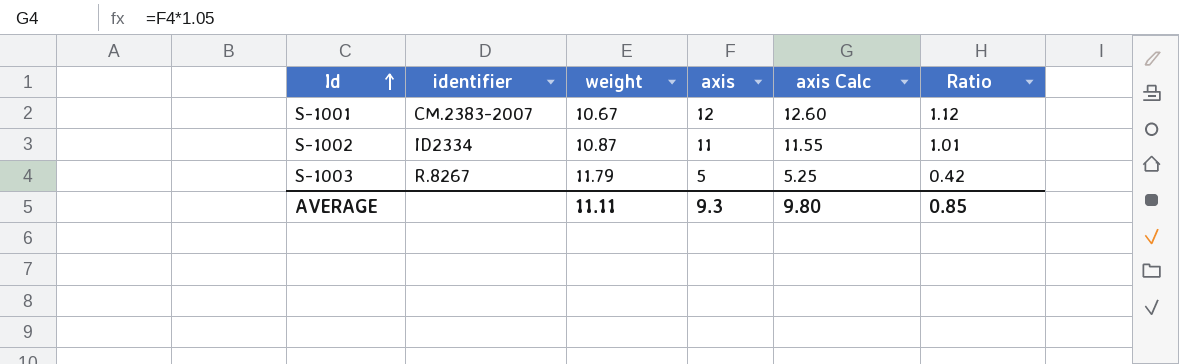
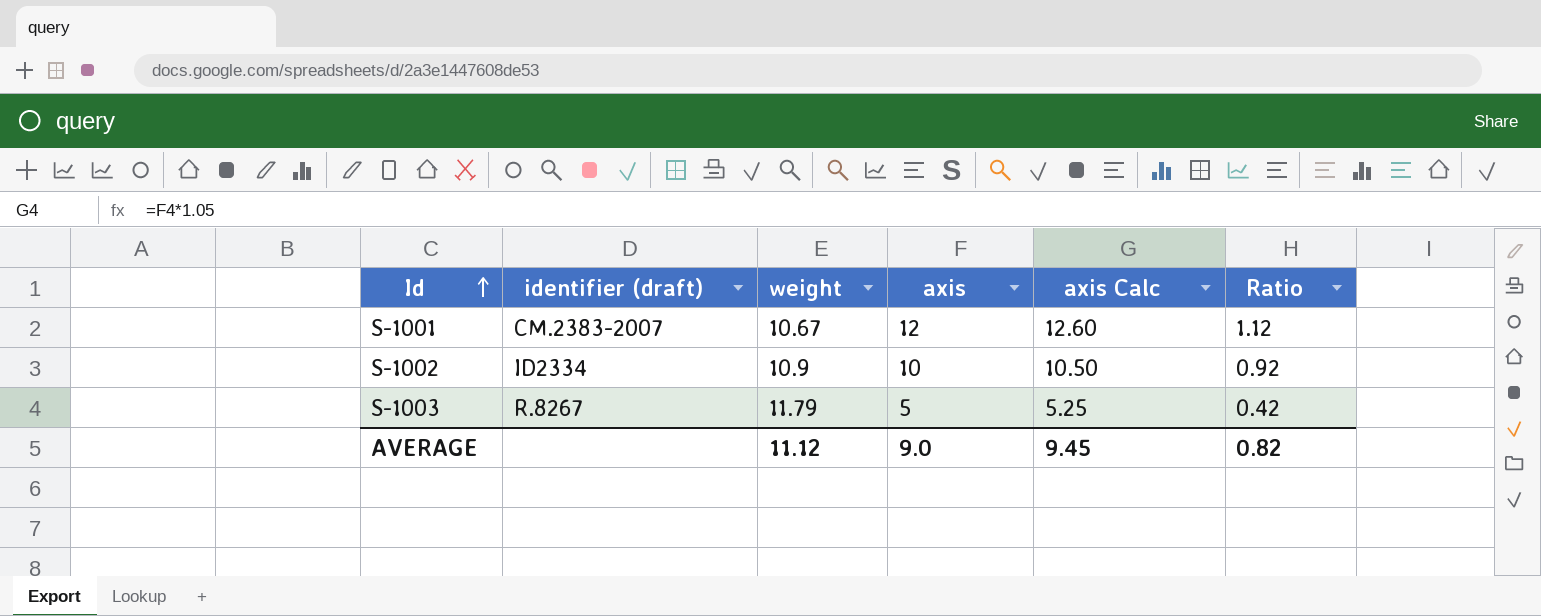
column name: identifier -> identifier (draft)
S-1002 | weight: 10.87 -> 10.9
S-1002 | axis: 11 -> 10
S-1002 | axis Calc: 11.55 -> 10.50
S-1002 | Ratio: 1.01 -> 0.92
AVERAGE | weight: 11.11 -> 11.12
AVERAGE | axis: 9.3 -> 9.0
AVERAGE | axis Calc: 9.80 -> 9.45
AVERAGE | Ratio: 0.85 -> 0.82

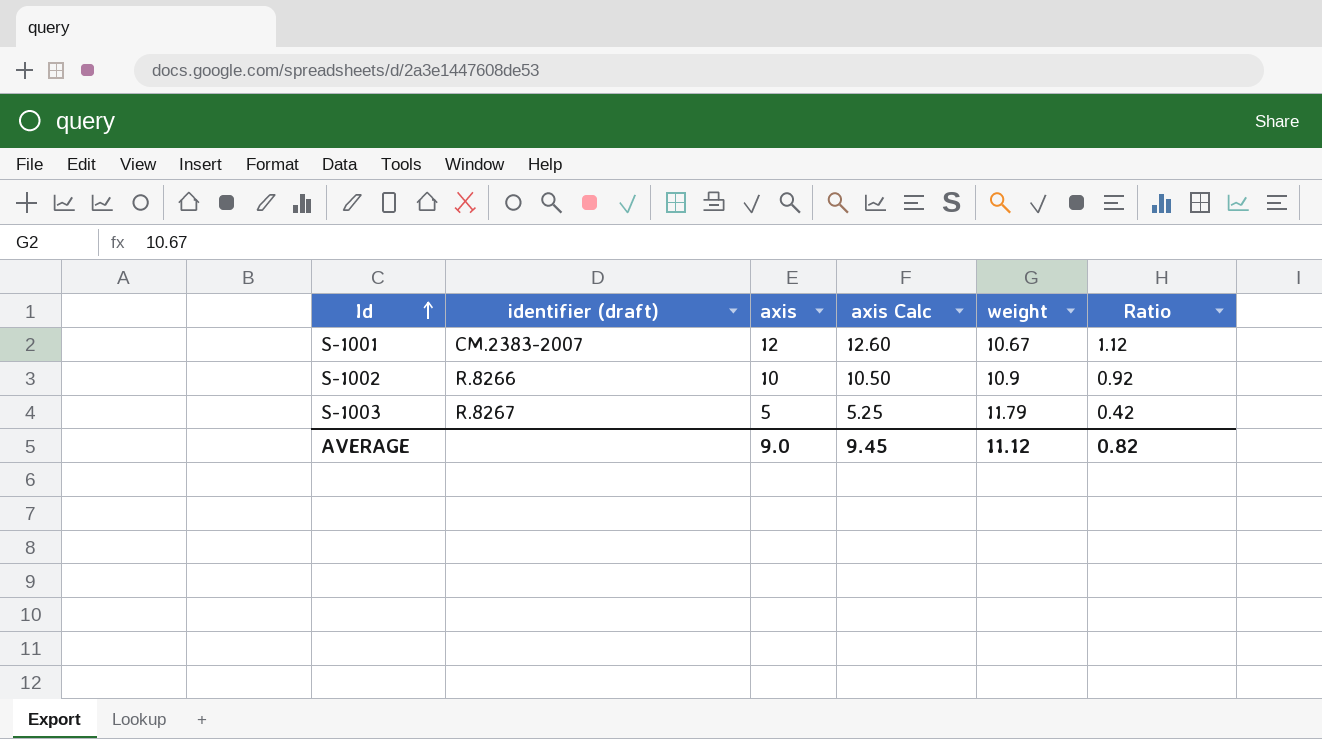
column weight | position: 3 -> 5
S-1002 | identifier (draft): ID2334 -> R.8266

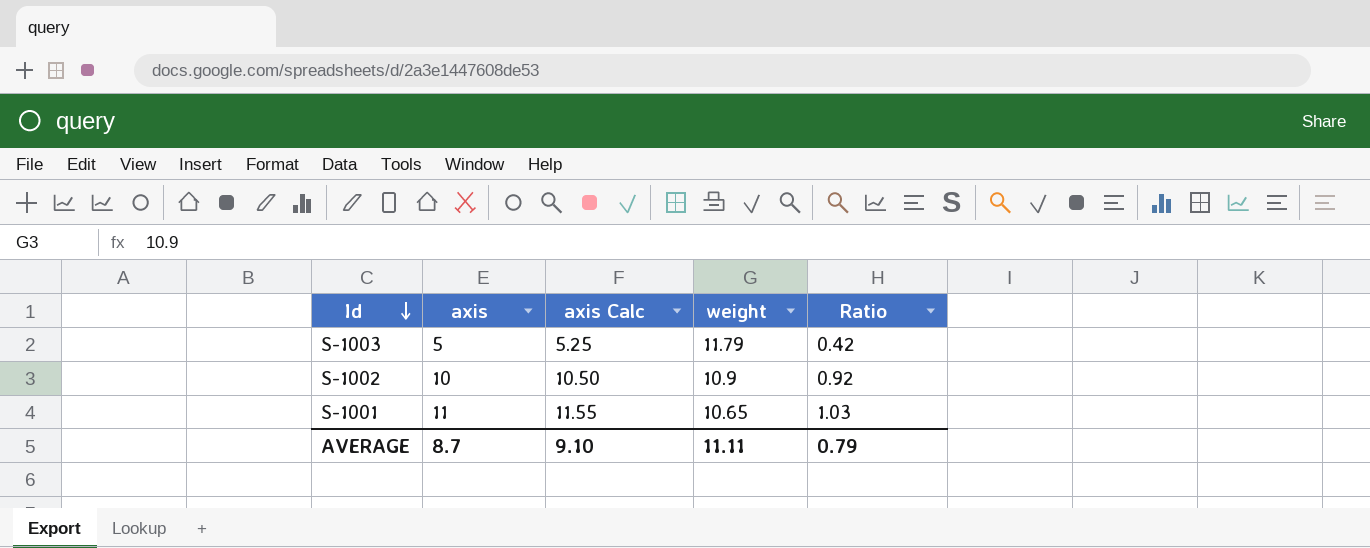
row order: Id ascending -> Id descending
column identifier (draft) | position: 2 -> none
S-1001 | axis: 12 -> 11
S-1001 | axis Calc: 12.60 -> 11.55
S-1001 | weight: 10.67 -> 10.65
S-1001 | Ratio: 1.12 -> 1.03
AVERAGE | axis: 9.0 -> 8.7
AVERAGE | axis Calc: 9.45 -> 9.10
AVERAGE | weight: 11.12 -> 11.11
AVERAGE | Ratio: 0.82 -> 0.79

